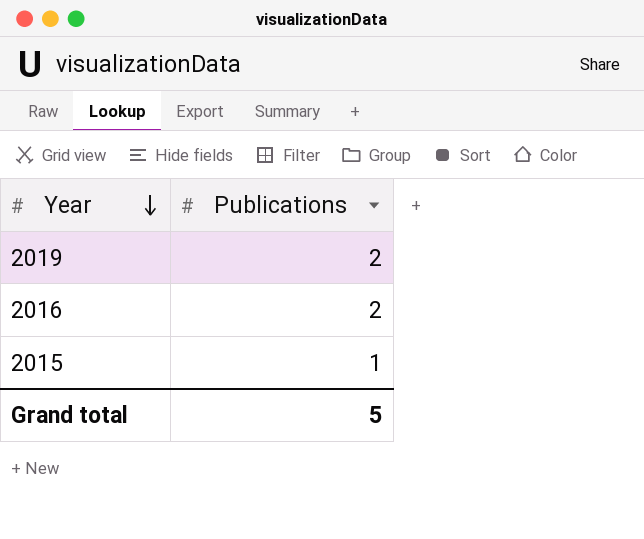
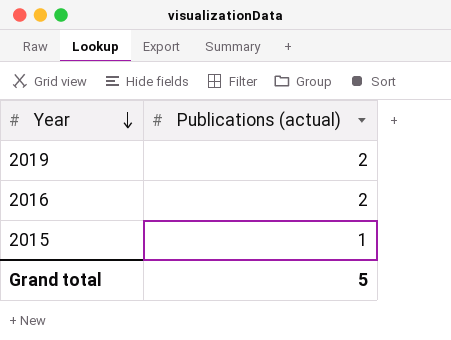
column name: Publications -> Publications (actual)

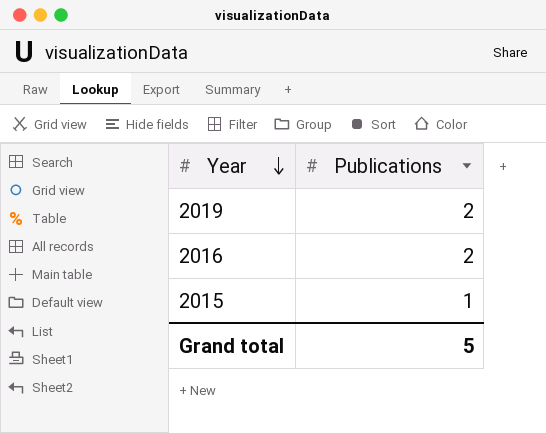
column name: Publications (actual) -> Publications

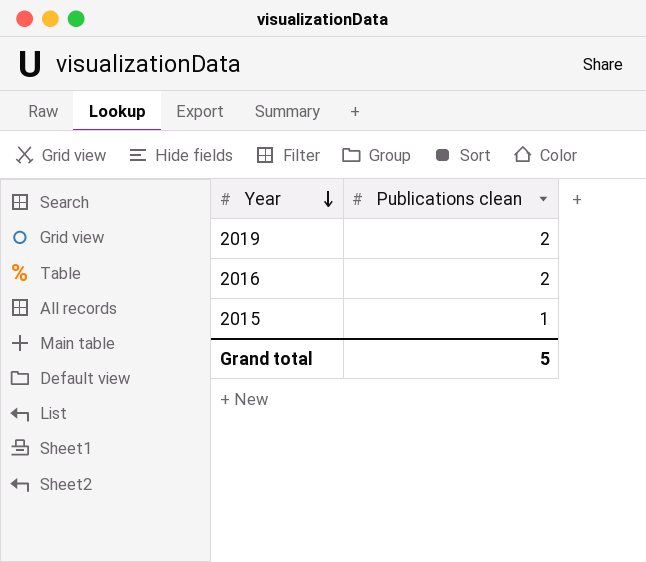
column name: Publications -> Publications clean

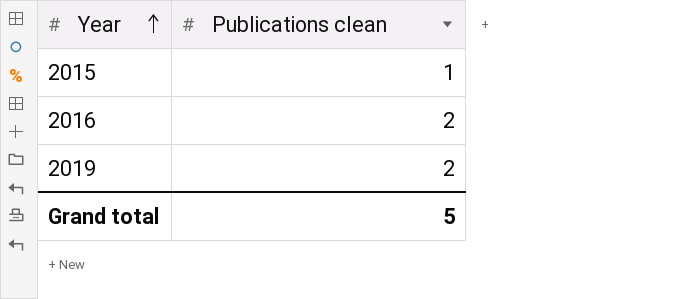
row order: Year descending -> Year ascending

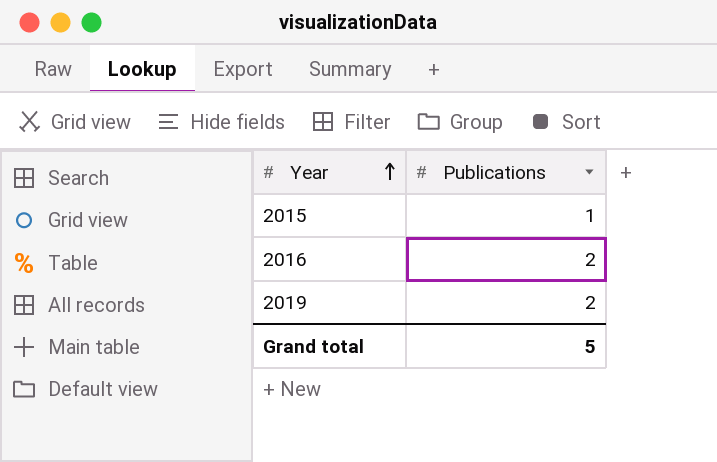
column name: Publications clean -> Publications

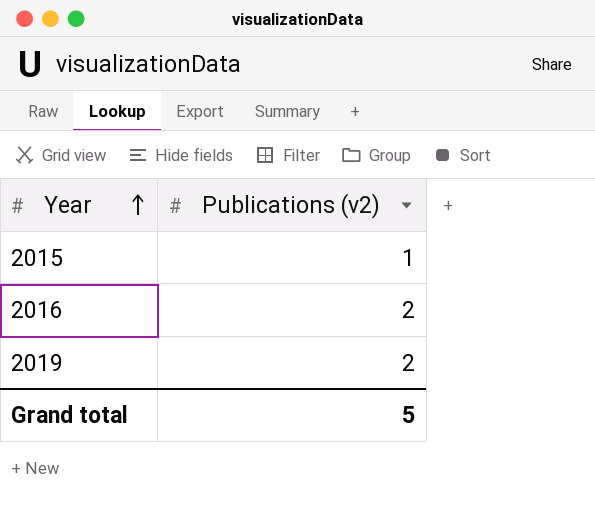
column name: Publications -> Publications (v2)

